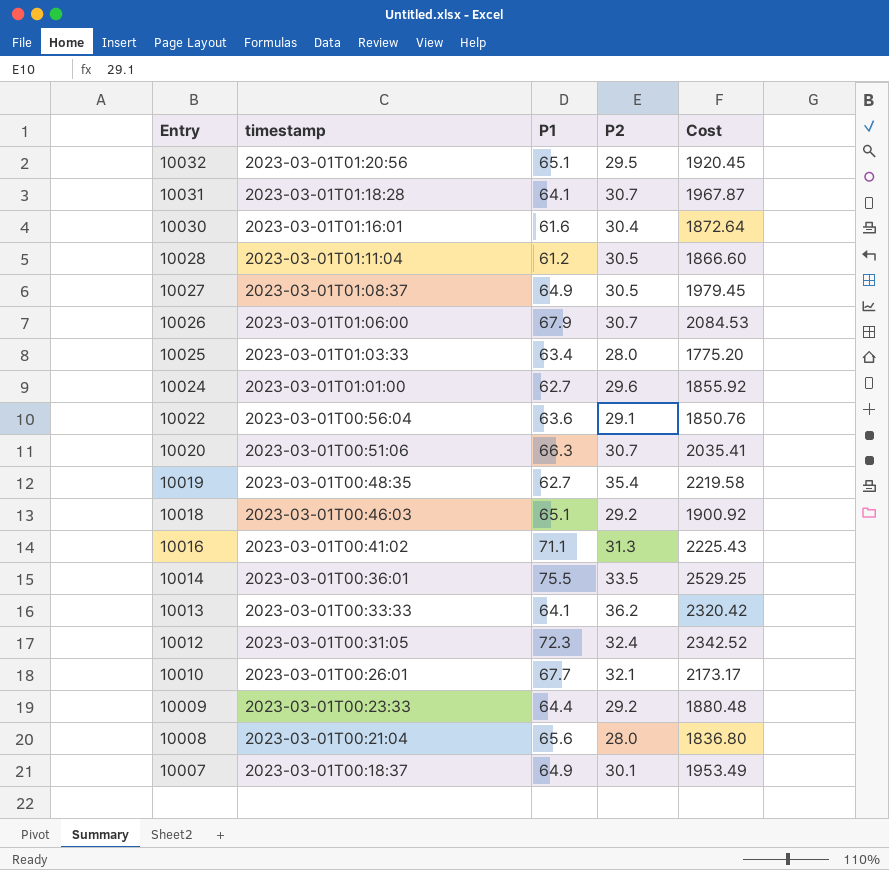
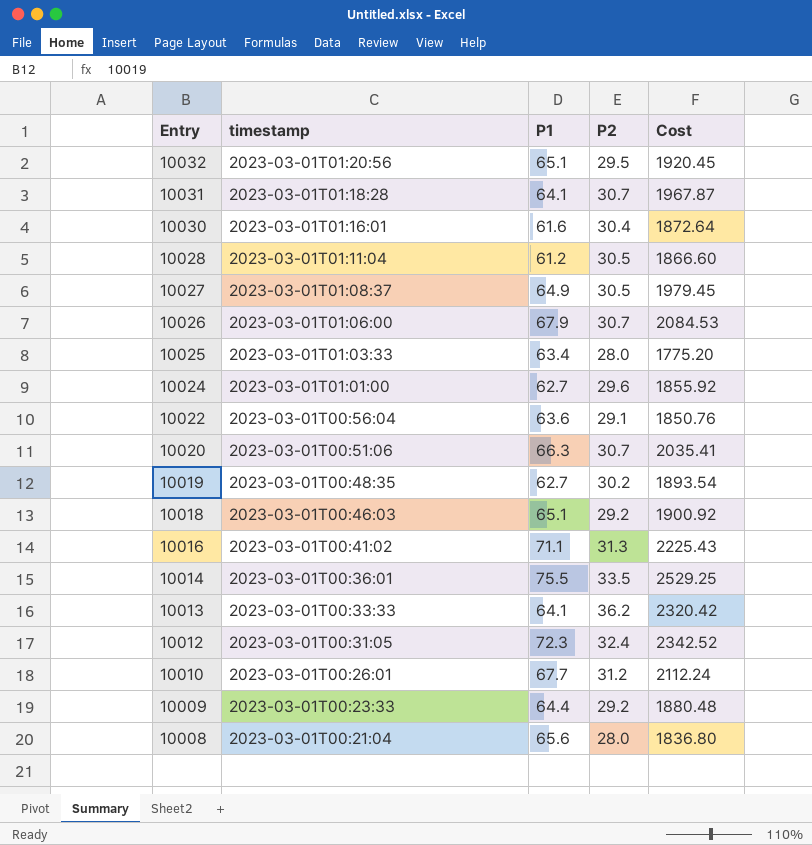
row 10007: 2023-03-01T00:18:37 | 64.9 | 30.1 | 1953.49 -> none
10019 | P2: 35.4 -> 30.2
10019 | Cost: 2219.58 -> 1893.54
10010 | P2: 32.1 -> 31.2
10010 | Cost: 2173.17 -> 2112.24

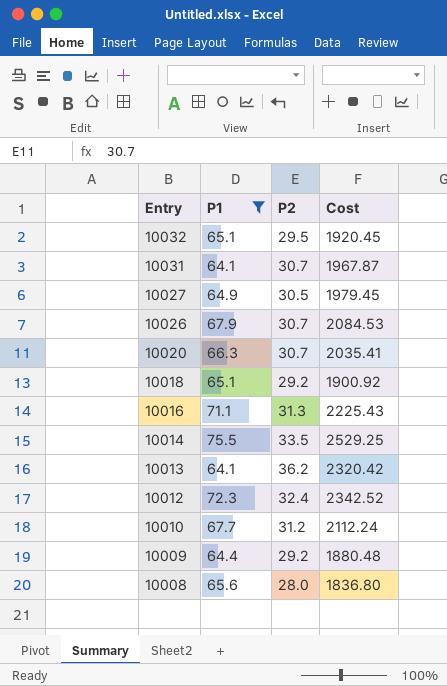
filter: none -> P1 >= 64.1
column timestamp | position: 2 -> none

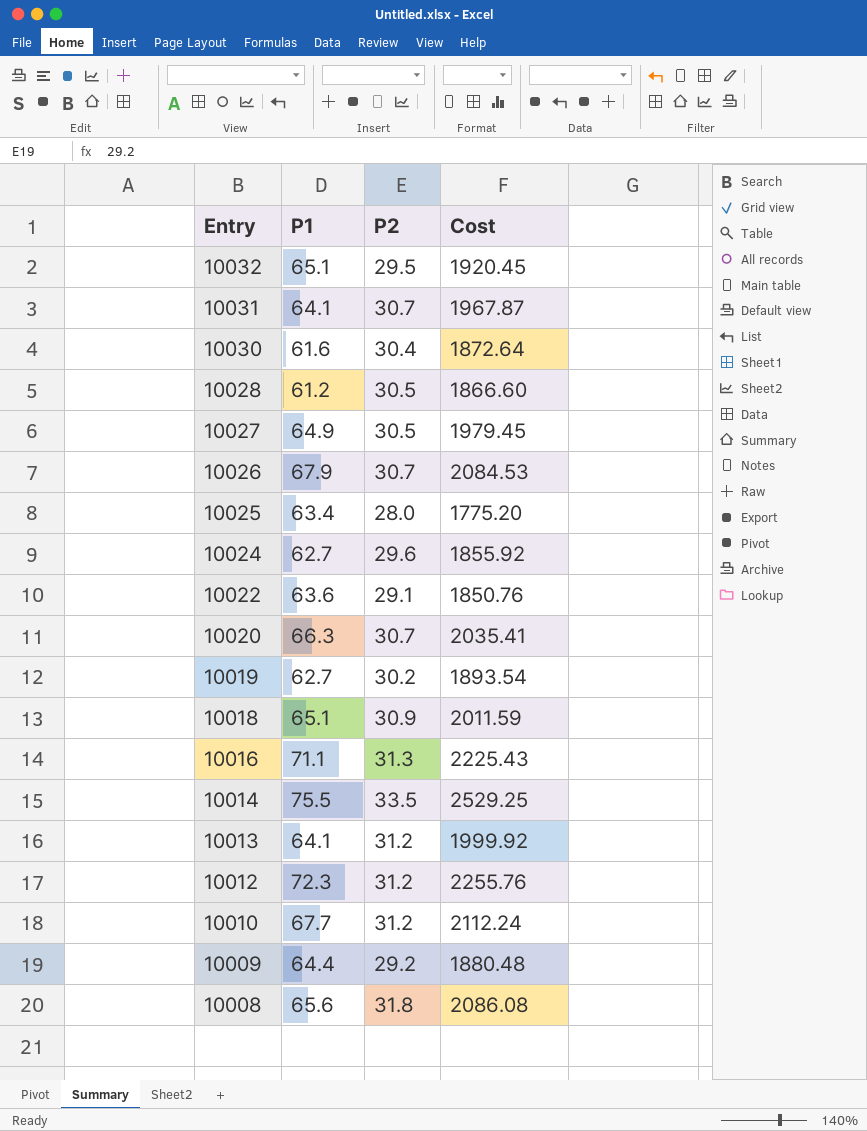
filter: P1 >= 64.1 -> none
10018 | P2: 29.2 -> 30.9
10018 | Cost: 1900.92 -> 2011.59
10013 | P2: 36.2 -> 31.2
10013 | Cost: 2320.42 -> 1999.92
10012 | P2: 32.4 -> 31.2
10012 | Cost: 2342.52 -> 2255.76
10008 | P2: 28.0 -> 31.8
10008 | Cost: 1836.80 -> 2086.08

